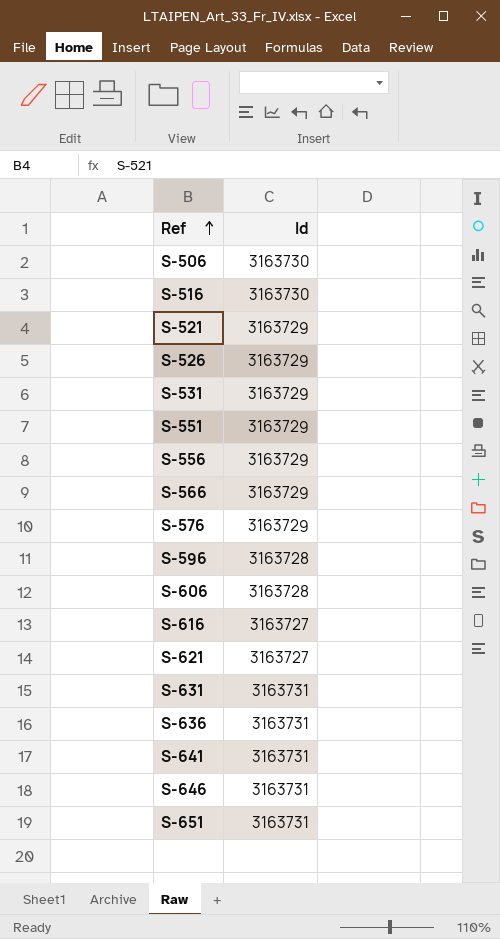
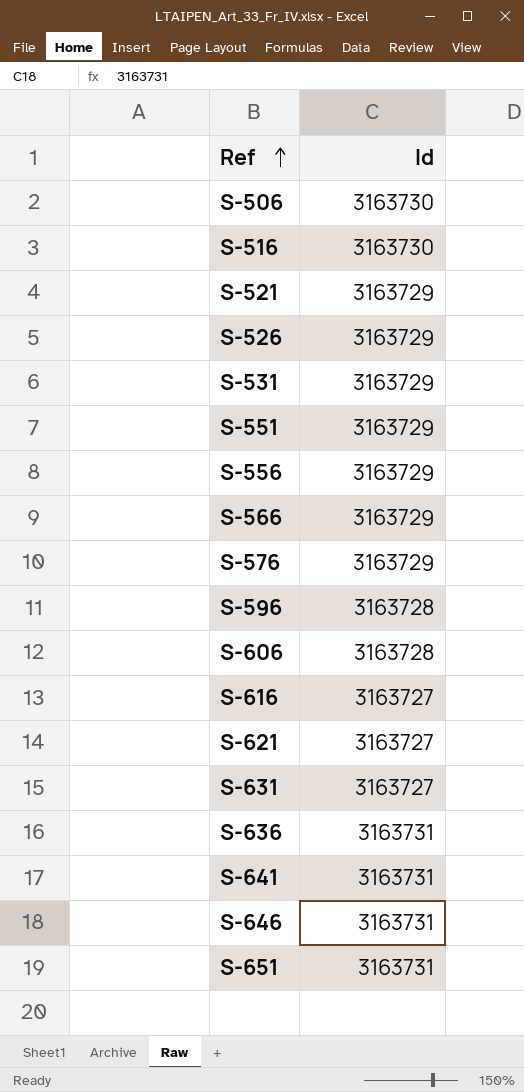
S-631 | Id: 3163731 -> 3163727

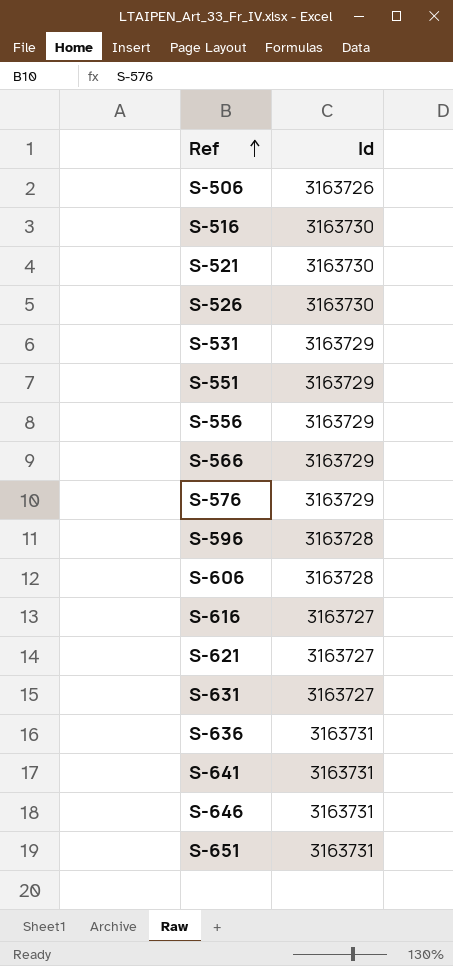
S-506 | Id: 3163730 -> 3163726
S-521 | Id: 3163729 -> 3163730
S-526 | Id: 3163729 -> 3163730

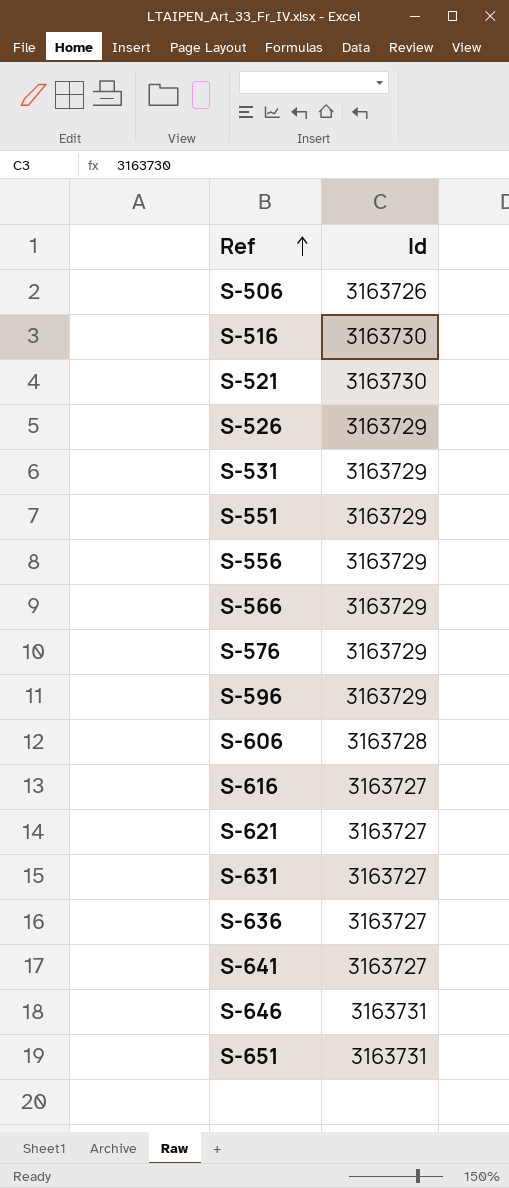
S-526 | Id: 3163730 -> 3163729
S-596 | Id: 3163728 -> 3163729
S-636 | Id: 3163731 -> 3163727
S-641 | Id: 3163731 -> 3163727

